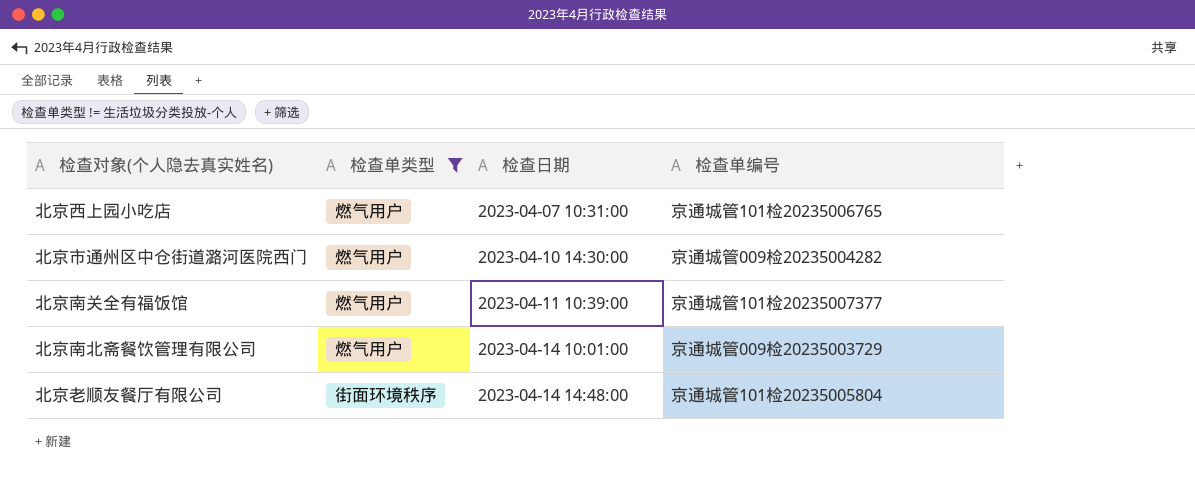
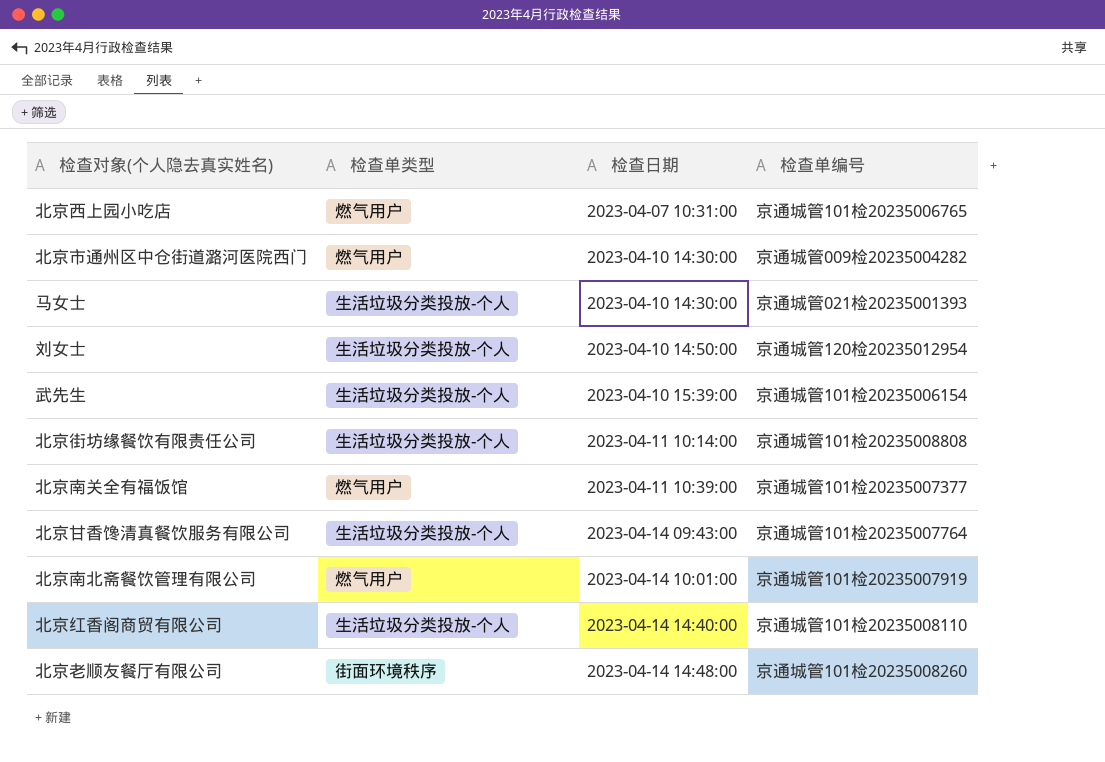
filter: 检查单类型 != 生活垃圾分类投放-个人 -> none
北京南北斋餐饮管理有限公司 | 检查单编号: 京通城管009检20235003729 -> 京通城管101检20235007919
北京老顺友餐厅有限公司 | 检查单编号: 京通城管101检20235005804 -> 京通城管101检20235008260

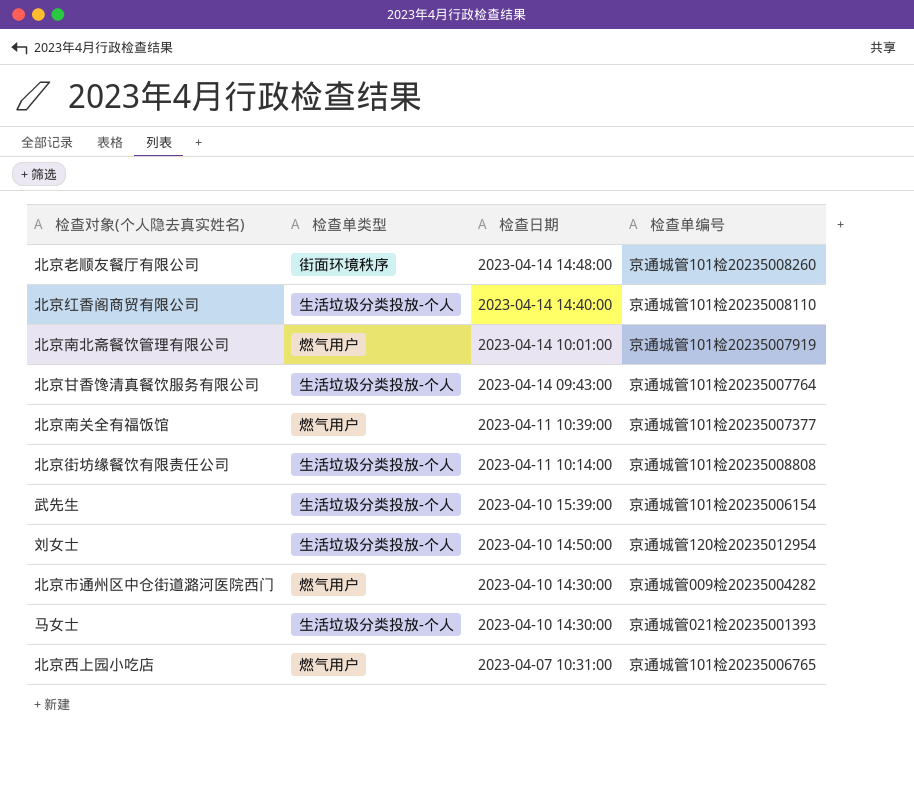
row order: 检查日期 ascending -> 检查日期 descending

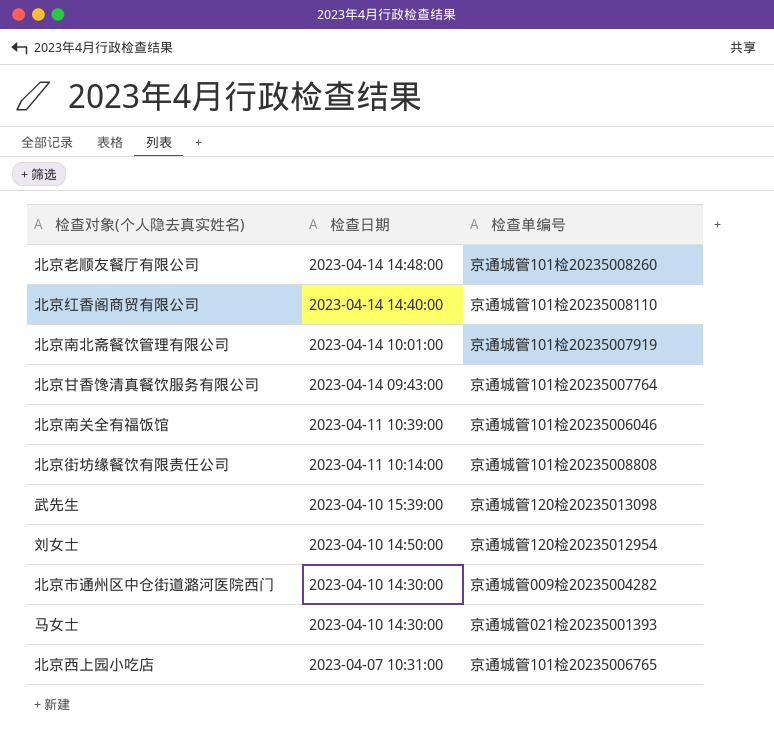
column 检查单类型 | position: 2 -> none
北京南关全有福饭馆 | 检查单编号: 京通城管101检20235007377 -> 京通城管101检20235006046
武先生 | 检查单编号: 京通城管101检20235006154 -> 京通城管120检20235013098

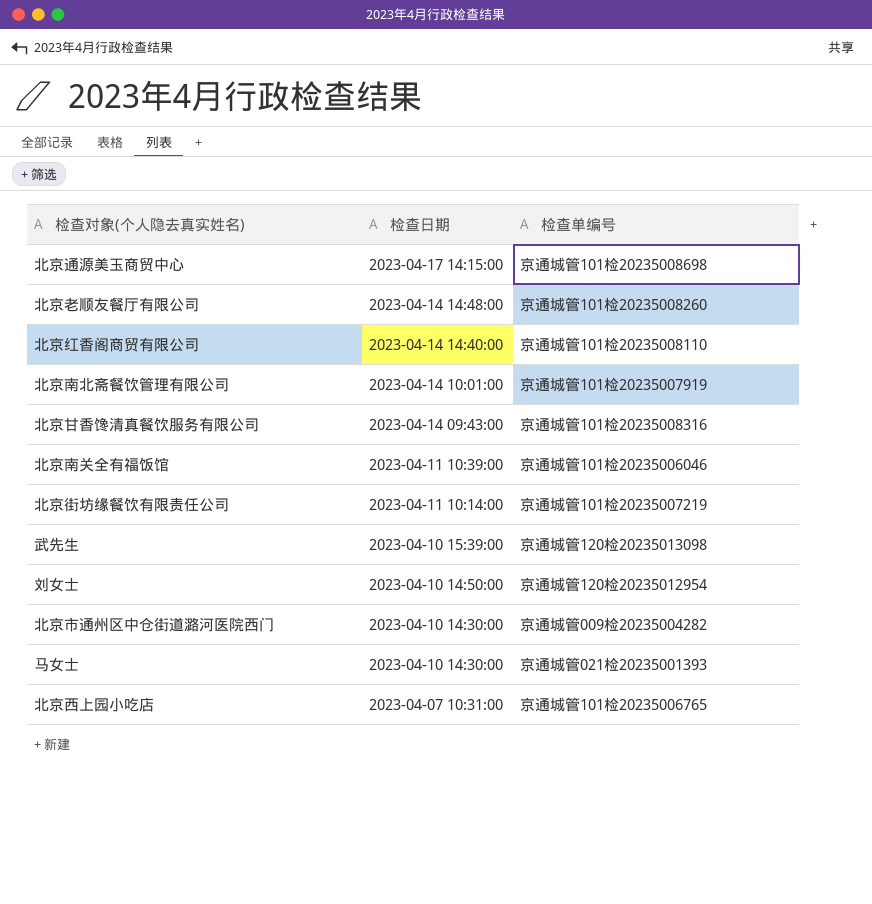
row 北京通源美玉商贸中心: none -> 2023-04-17 14:15:00 | 京通城管101检20235008698
北京甘香馋清真餐饮服务有限公司 | 检查单编号: 京通城管101检20235007764 -> 京通城管101检20235008316
北京街坊缘餐饮有限责任公司 | 检查单编号: 京通城管101检20235008808 -> 京通城管101检20235007219

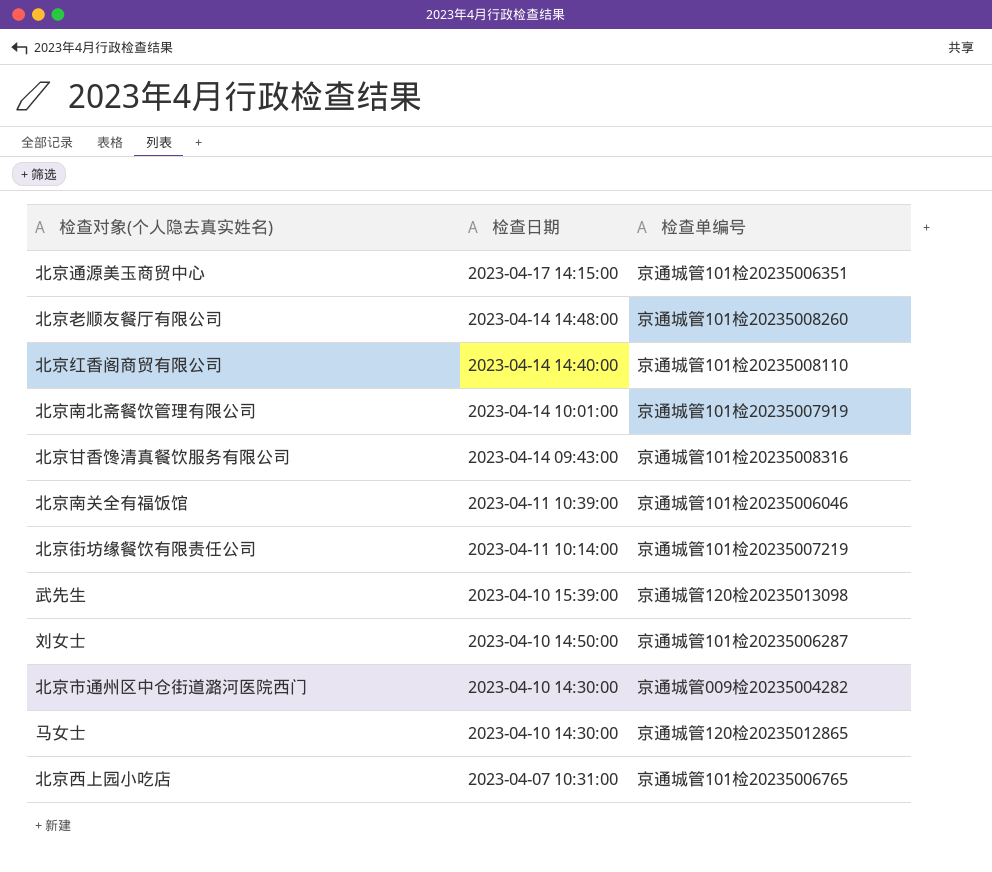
北京通源美玉商贸中心 | 检查单编号: 京通城管101检20235008698 -> 京通城管101检20235006351
刘女士 | 检查单编号: 京通城管120检20235012954 -> 京通城管101检20235006287
马女士 | 检查单编号: 京通城管021检20235001393 -> 京通城管120检20235012865

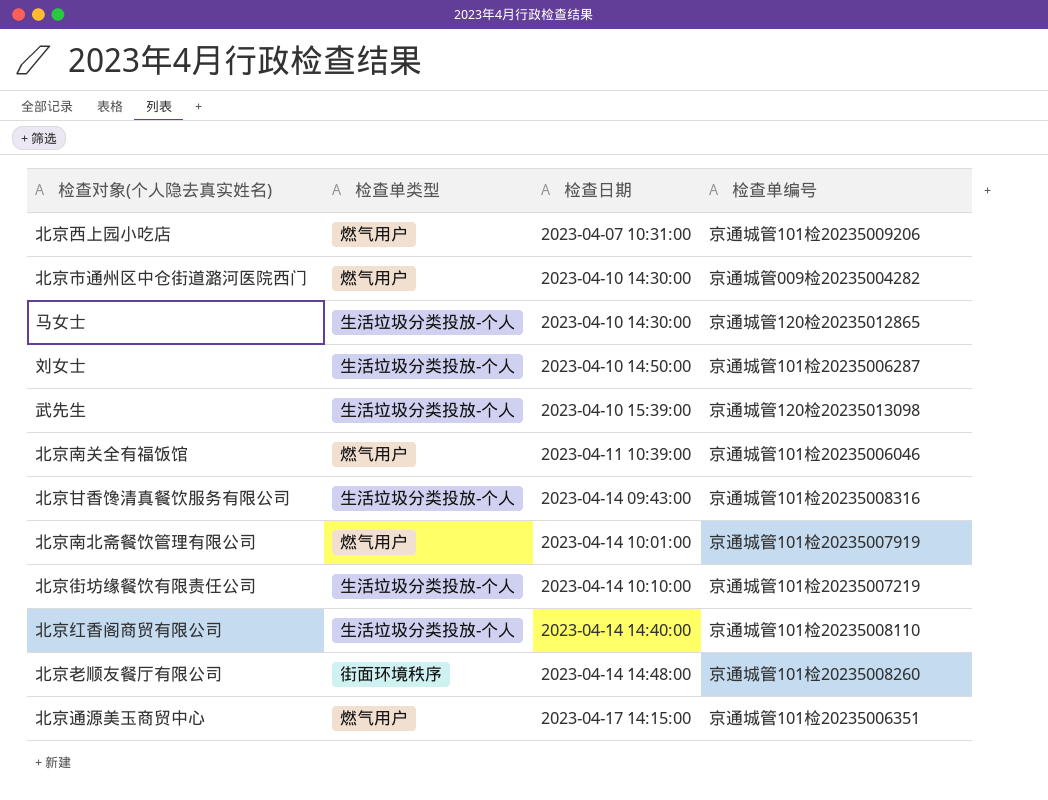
row order: 检查日期 descending -> 检查日期 ascending
column 检查单类型 | position: none -> 2
北京西上园小吃店 | 检查单编号: 京通城管101检20235006765 -> 京通城管101检20235009206
北京街坊缘餐饮有限责任公司 | 检查日期: 2023-04-11 10:14:00 -> 2023-04-14 10:10:00

